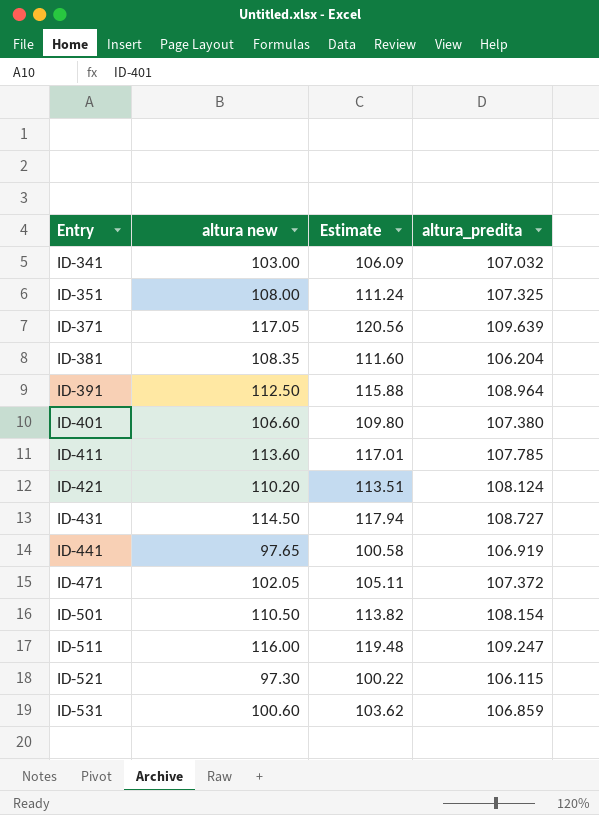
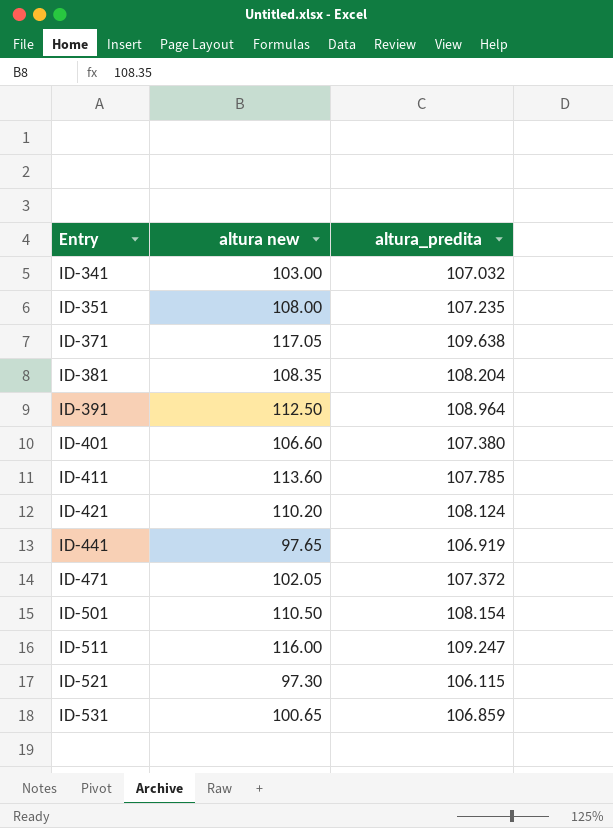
column Estimate | formula: [altura new] * 1.03 -> none
row ID-431: 114.50 | 117.94 | 108.727 -> none
ID-351 | altura_predita: 107.325 -> 107.235
ID-371 | altura_predita: 109.639 -> 109.638
ID-381 | altura_predita: 106.204 -> 108.204
ID-531 | altura new: 100.60 -> 100.65

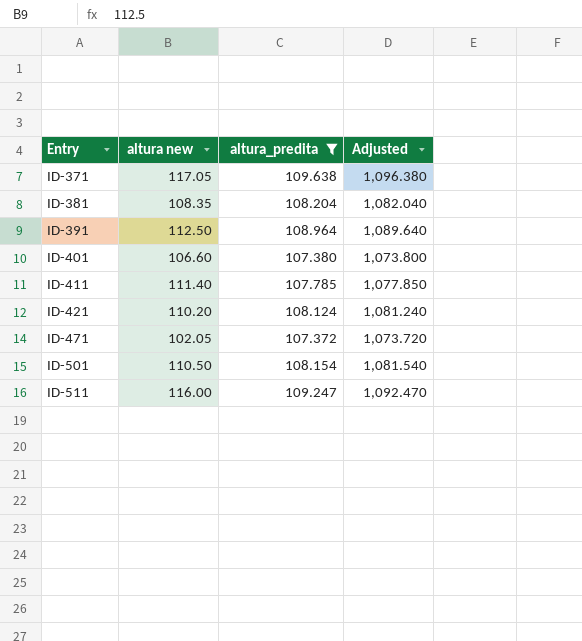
filter: none -> altura_predita >= 107.372
column Adjusted | formula: none -> [altura_predita] * 10
ID-411 | altura new: 113.60 -> 111.40

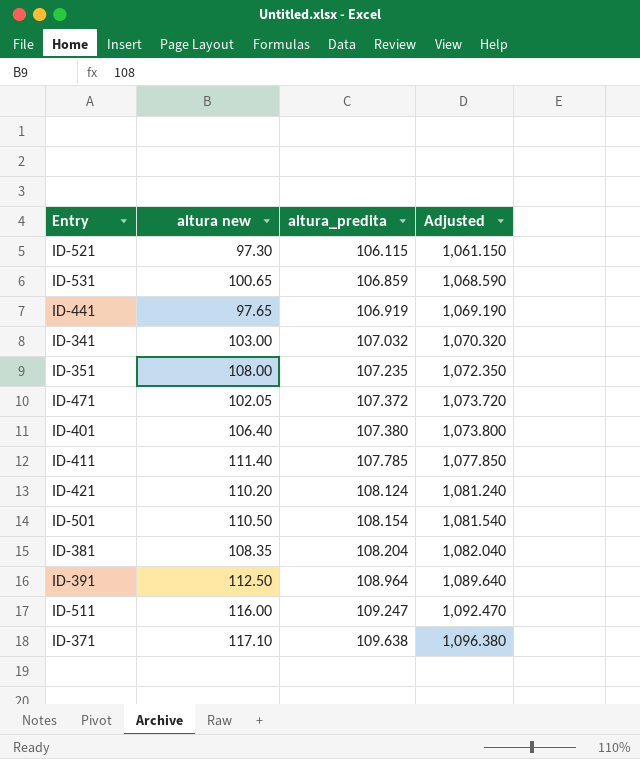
filter: altura_predita >= 107.372 -> none
row order: Entry ascending -> altura_predita ascending
ID-401 | altura new: 106.60 -> 106.40
ID-371 | altura new: 117.05 -> 117.10

